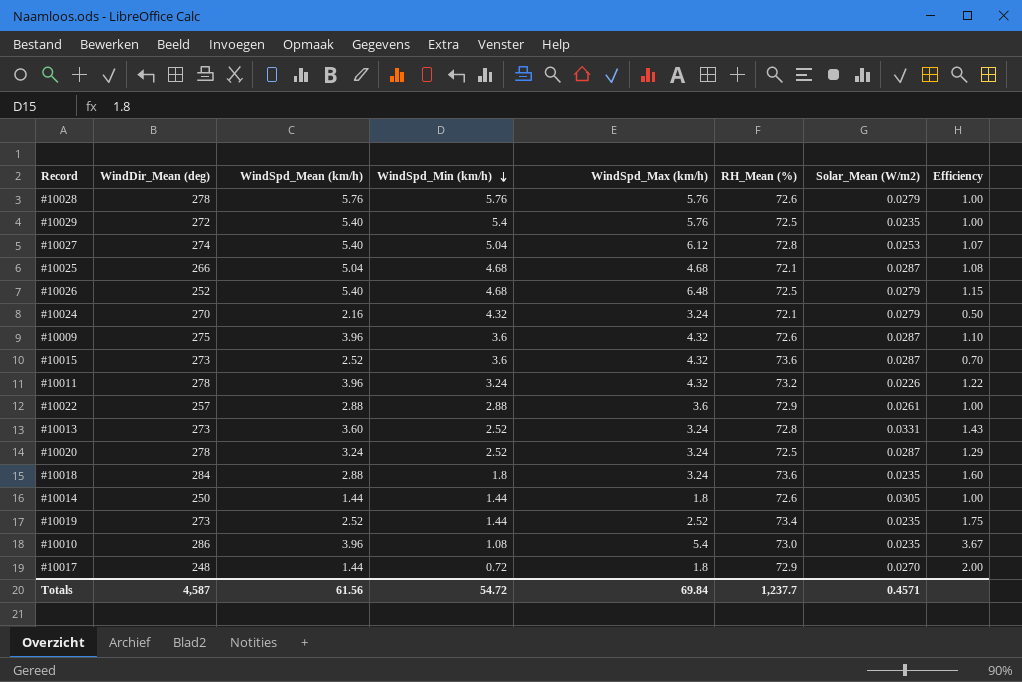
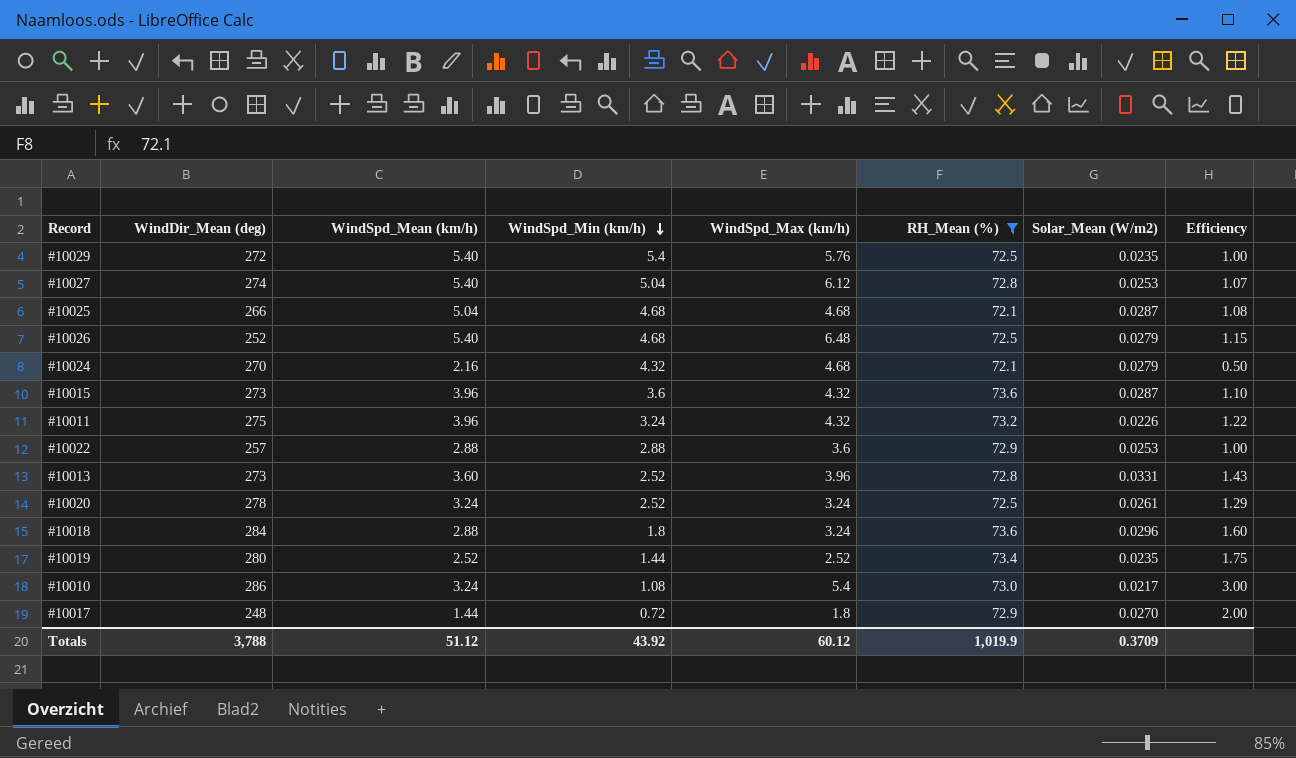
filter: none -> RH_Mean (%) != 72.6
#10024 | WindSpd_Max (km/h): 3.24 -> 4.68
#10015 | WindSpd_Mean (km/h): 2.52 -> 3.96
#10015 | Efficiency: 0.70 -> 1.10
#10011 | WindDir_Mean (deg): 278 -> 275
#10022 | Solar_Mean (W/m2): 0.0261 -> 0.0253
#10013 | WindSpd_Max (km/h): 3.24 -> 3.96
#10020 | Solar_Mean (W/m2): 0.0287 -> 0.0261
#10018 | Solar_Mean (W/m2): 0.0235 -> 0.0296
#10019 | WindDir_Mean (deg): 273 -> 280
#10010 | WindSpd_Mean (km/h): 3.96 -> 3.24
#10010 | Solar_Mean (W/m2): 0.0235 -> 0.0217
#10010 | Efficiency: 3.67 -> 3.00
Totals | WindDir_Mean (deg): 4,587 -> 3,788
Totals | WindSpd_Mean (km/h): 61.56 -> 51.12
Totals | WindSpd_Min (km/h): 54.72 -> 43.92
Totals | WindSpd_Max (km/h): 69.84 -> 60.12
Totals | RH_Mean (%): 1,237.7 -> 1,019.9
Totals | Solar_Mean (W/m2): 0.4571 -> 0.3709

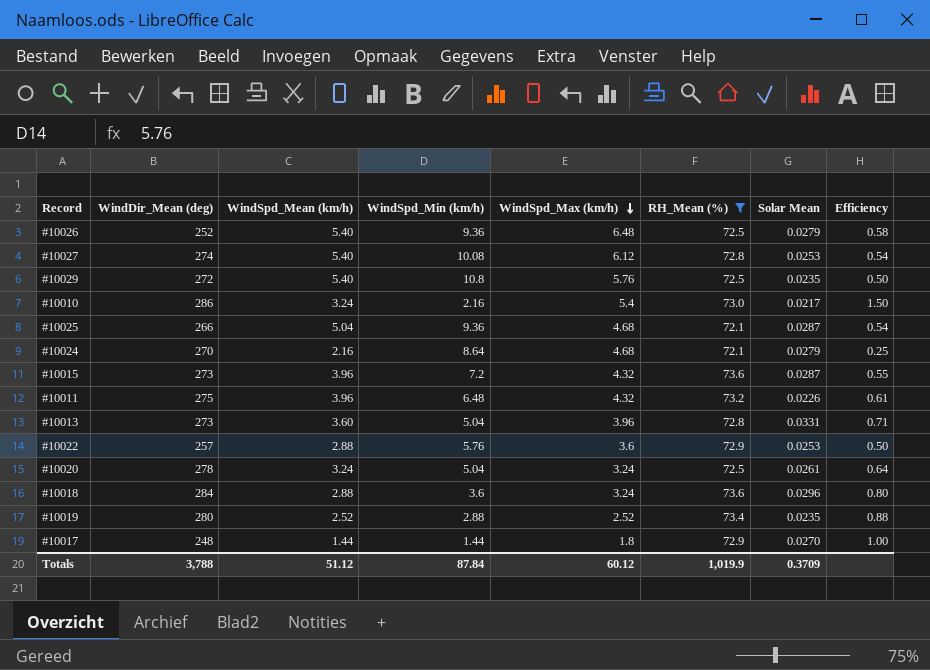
row order: WindSpd_Min (km/h) descending -> WindSpd_Max (km/h) descending
column name: Solar_Mean (W/m2) -> Solar Mean
#10026 | WindSpd_Min (km/h): 4.68 -> 9.36
#10026 | Efficiency: 1.15 -> 0.58
#10027 | WindSpd_Min (km/h): 5.04 -> 10.08
#10027 | Efficiency: 1.07 -> 0.54
#10029 | WindSpd_Min (km/h): 5.4 -> 10.8
#10029 | Efficiency: 1.00 -> 0.50
#10010 | WindSpd_Min (km/h): 1.08 -> 2.16
#10010 | Efficiency: 3.00 -> 1.50
#10025 | WindSpd_Min (km/h): 4.68 -> 9.36
#10025 | Efficiency: 1.08 -> 0.54
#10024 | WindSpd_Min (km/h): 4.32 -> 8.64
#10024 | Efficiency: 0.50 -> 0.25
#10015 | WindSpd_Min (km/h): 3.6 -> 7.2
#10015 | Efficiency: 1.10 -> 0.55
#10011 | WindSpd_Min (km/h): 3.24 -> 6.48
#10011 | Efficiency: 1.22 -> 0.61
#10013 | WindSpd_Min (km/h): 2.52 -> 5.04
#10013 | Efficiency: 1.43 -> 0.71
#10022 | WindSpd_Min (km/h): 2.88 -> 5.76
#10022 | Efficiency: 1.00 -> 0.50
#10020 | WindSpd_Min (km/h): 2.52 -> 5.04
#10020 | Efficiency: 1.29 -> 0.64
#10018 | WindSpd_Min (km/h): 1.8 -> 3.6
#10018 | Efficiency: 1.60 -> 0.80
#10019 | WindSpd_Min (km/h): 1.44 -> 2.88
#10019 | Efficiency: 1.75 -> 0.88
#10017 | WindSpd_Min (km/h): 0.72 -> 1.44
#10017 | Efficiency: 2.00 -> 1.00
Totals | WindSpd_Min (km/h): 43.92 -> 87.84

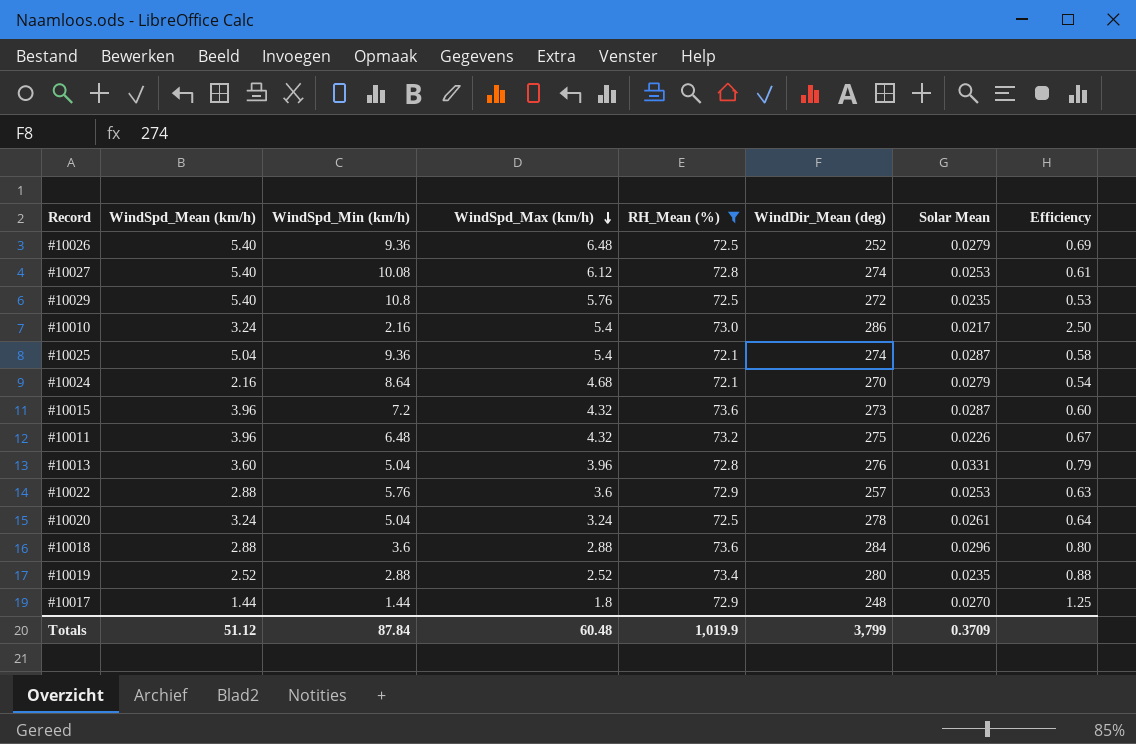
column WindDir_Mean (deg) | position: 2 -> 6
column Efficiency | formula: [WindSpd_Mean (km/h)] / [WindSpd_Min (km/h)] -> [WindSpd_Max (km/h)] / [WindSpd_Min (km/h)]
#10025 | WindSpd_Max (km/h): 4.68 -> 5.4
#10025 | WindDir_Mean (deg): 266 -> 274
#10013 | WindDir_Mean (deg): 273 -> 276
#10018 | WindSpd_Max (km/h): 3.24 -> 2.88
Totals | WindSpd_Max (km/h): 60.12 -> 60.48
Totals | WindDir_Mean (deg): 3,788 -> 3,799

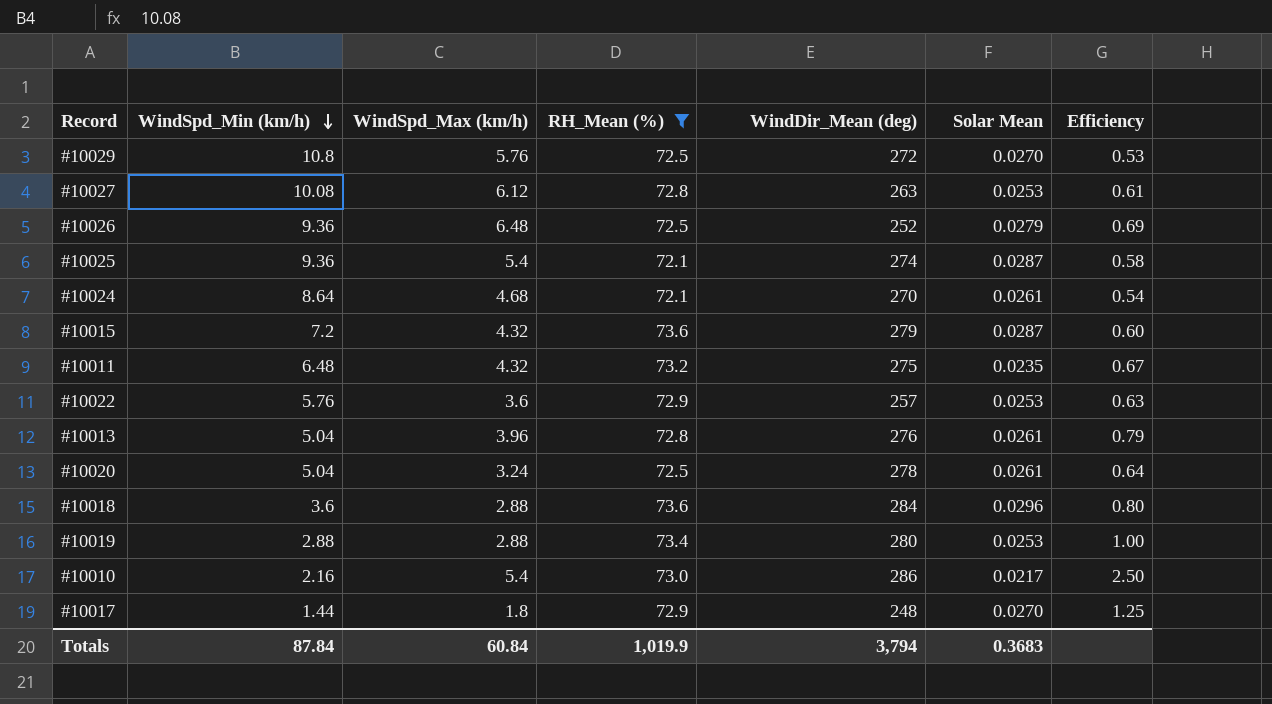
row order: WindSpd_Max (km/h) descending -> WindSpd_Min (km/h) descending
column WindSpd_Mean (km/h) | position: 2 -> none
#10029 | Solar Mean: 0.0235 -> 0.0270
#10027 | WindDir_Mean (deg): 274 -> 263
#10024 | Solar Mean: 0.0279 -> 0.0261
#10015 | WindDir_Mean (deg): 273 -> 279
#10011 | Solar Mean: 0.0226 -> 0.0235
#10013 | Solar Mean: 0.0331 -> 0.0261
#10019 | WindSpd_Max (km/h): 2.52 -> 2.88
#10019 | Solar Mean: 0.0235 -> 0.0253
#10019 | Efficiency: 0.88 -> 1.00
Totals | WindSpd_Max (km/h): 60.48 -> 60.84
Totals | WindDir_Mean (deg): 3,799 -> 3,794
Totals | Solar Mean: 0.3709 -> 0.3683

